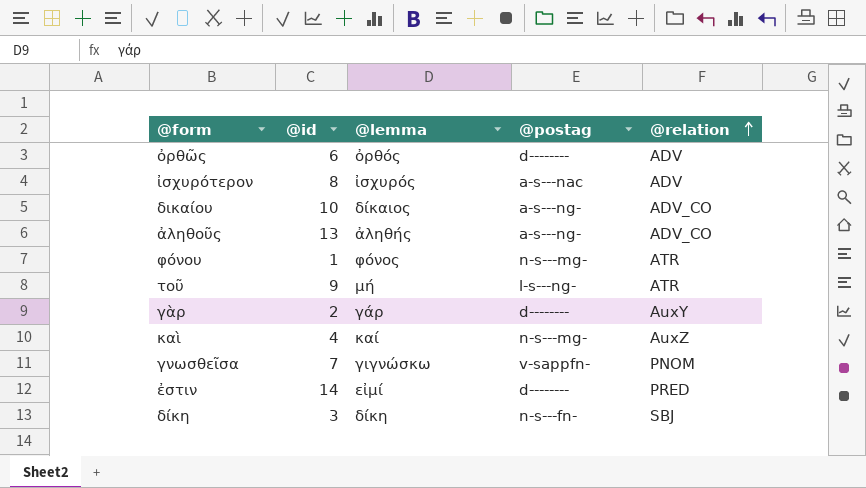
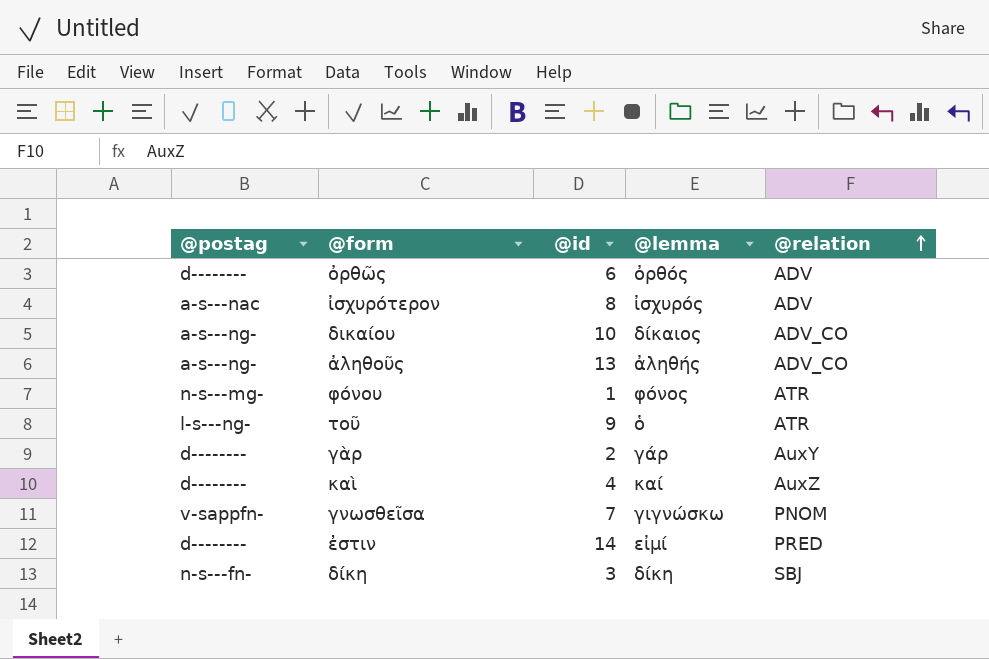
column @postag | position: 4 -> 1
τοῦ | @lemma: μή -> ὁ
καὶ | @postag: n-s---mg- -> d--------

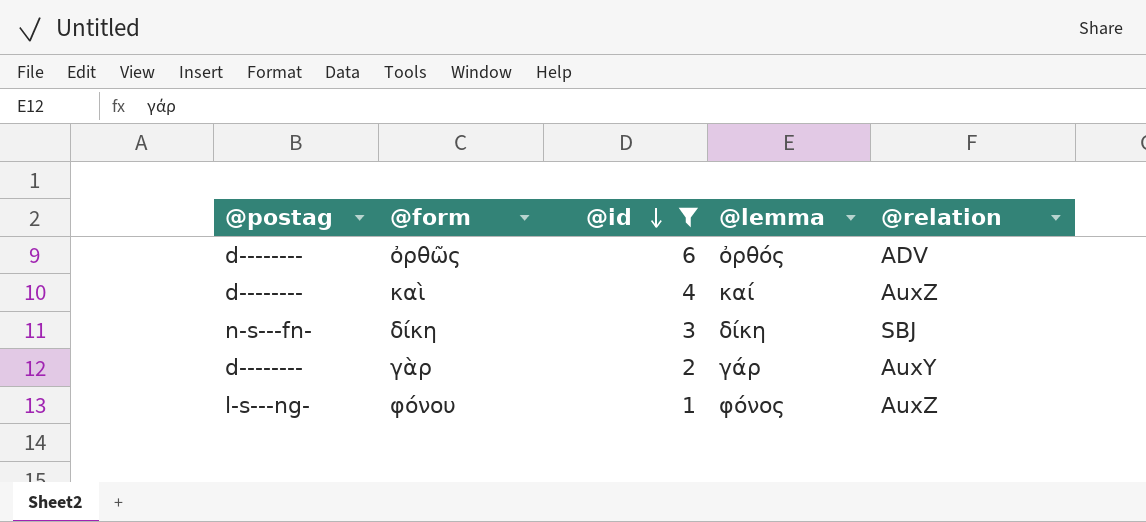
filter: none -> @id <= 6
row order: @relation ascending -> @id descending
φόνου | @postag: n-s---mg- -> l-s---ng-
φόνου | @relation: ATR -> AuxZ

